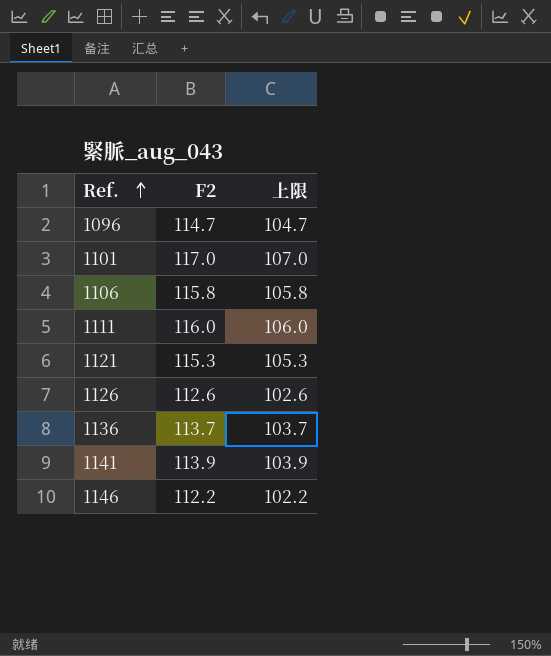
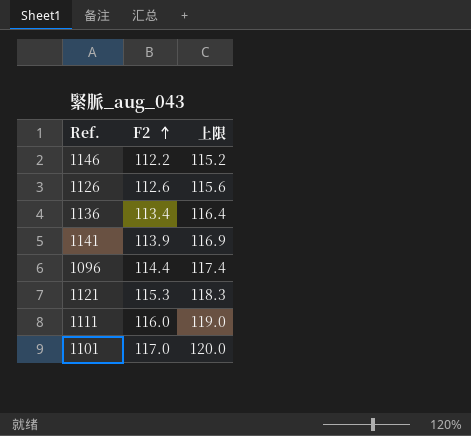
row order: Ref. ascending -> F2 ascending
column 上限 | formula: [F2] - 10 -> [F2] + 3
row 1106: 115.8 | 105.8 -> none
1136 | F2: 113.7 -> 113.4
1096 | F2: 114.7 -> 114.4

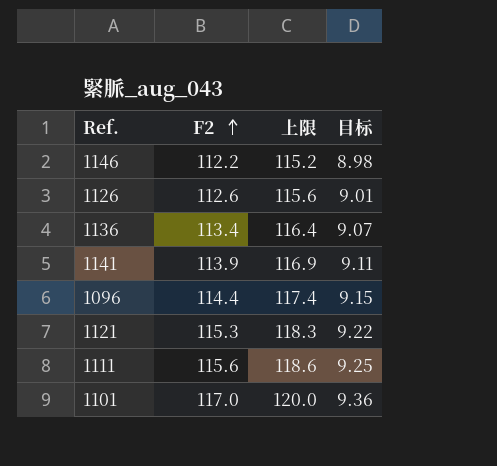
column 目标 | formula: none -> [F2] * 0.08
1111 | F2: 116.0 -> 115.6
1111 | 上限: 119.0 -> 118.6

